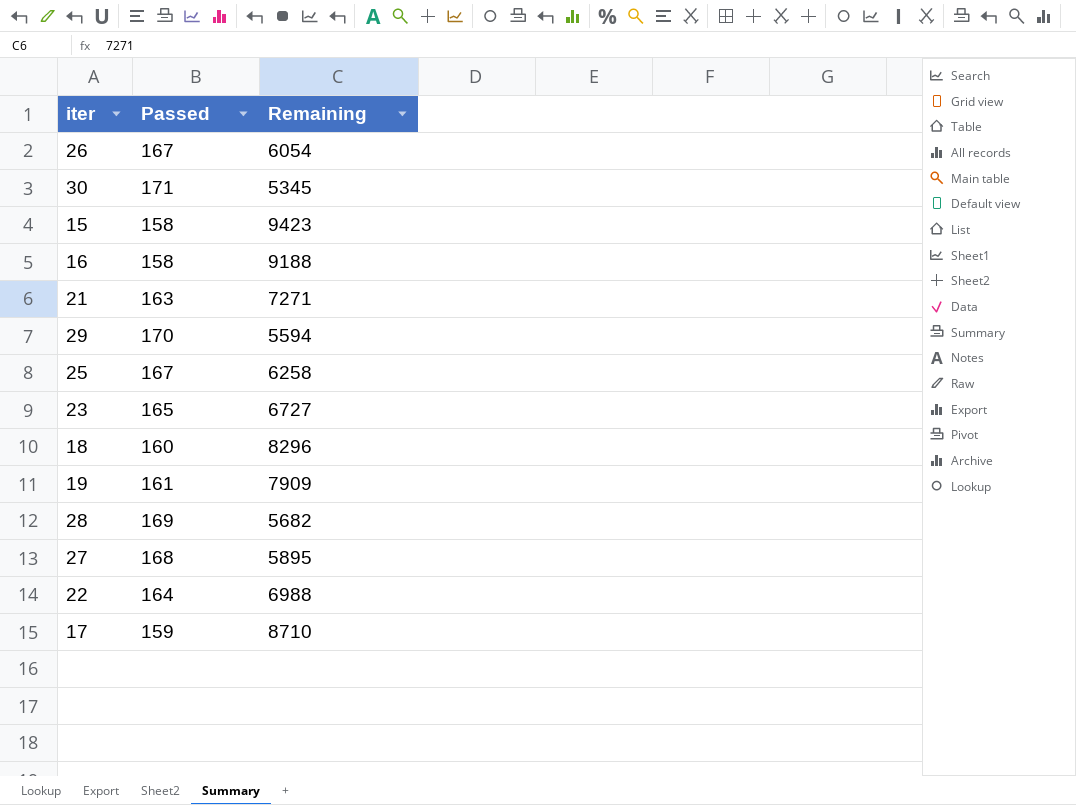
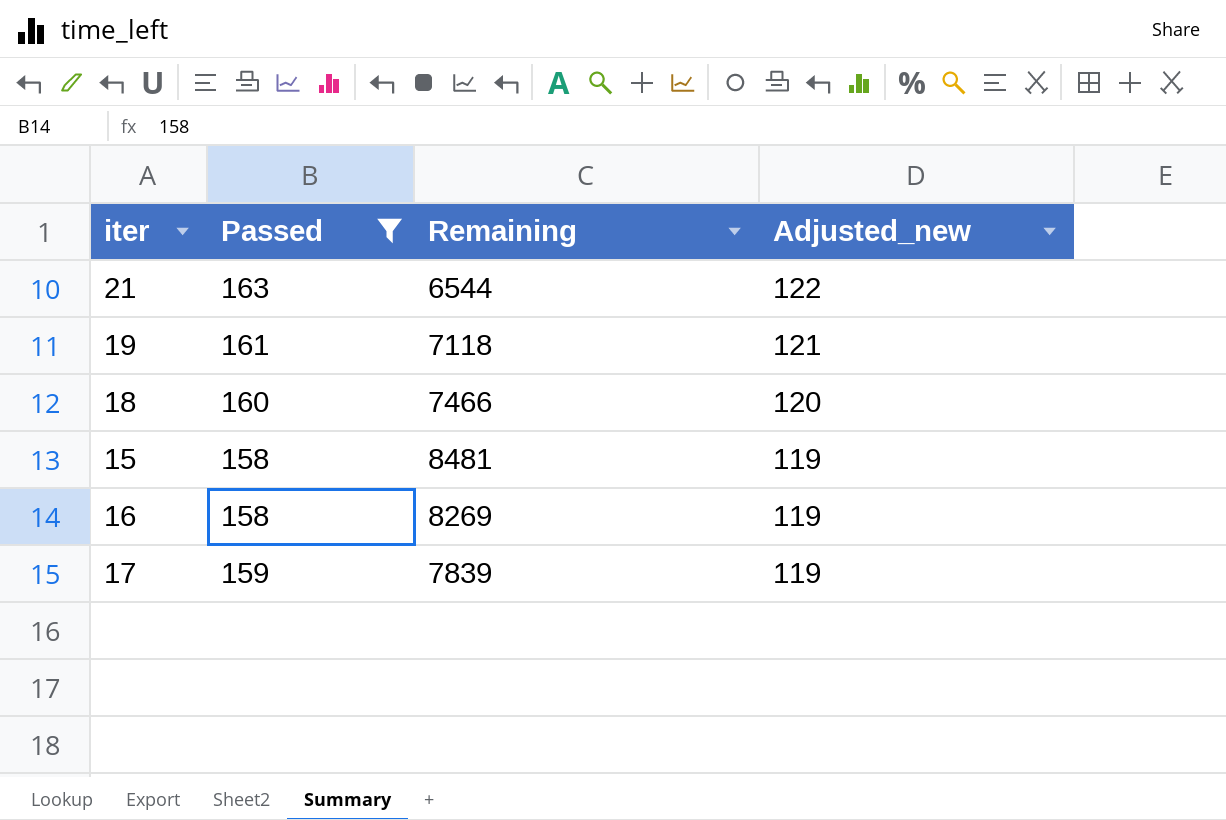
filter: none -> Passed <= 163
row order: none -> Adjusted_new descending
column Adjusted_new | formula: none -> [Passed] * 0.75
21 | Remaining: 7271 -> 6544
19 | Remaining: 7909 -> 7118
18 | Remaining: 8296 -> 7466
15 | Remaining: 9423 -> 8481
16 | Remaining: 9188 -> 8269
17 | Remaining: 8710 -> 7839

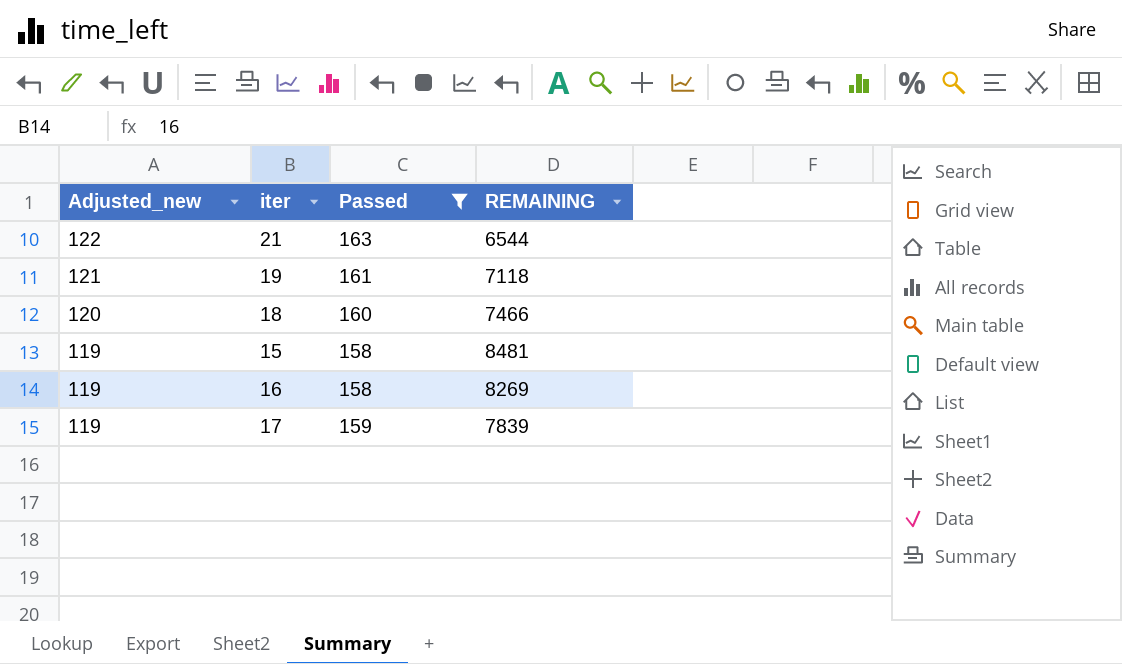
column Adjusted_new | position: 4 -> 1
column name: Remaining -> REMAINING

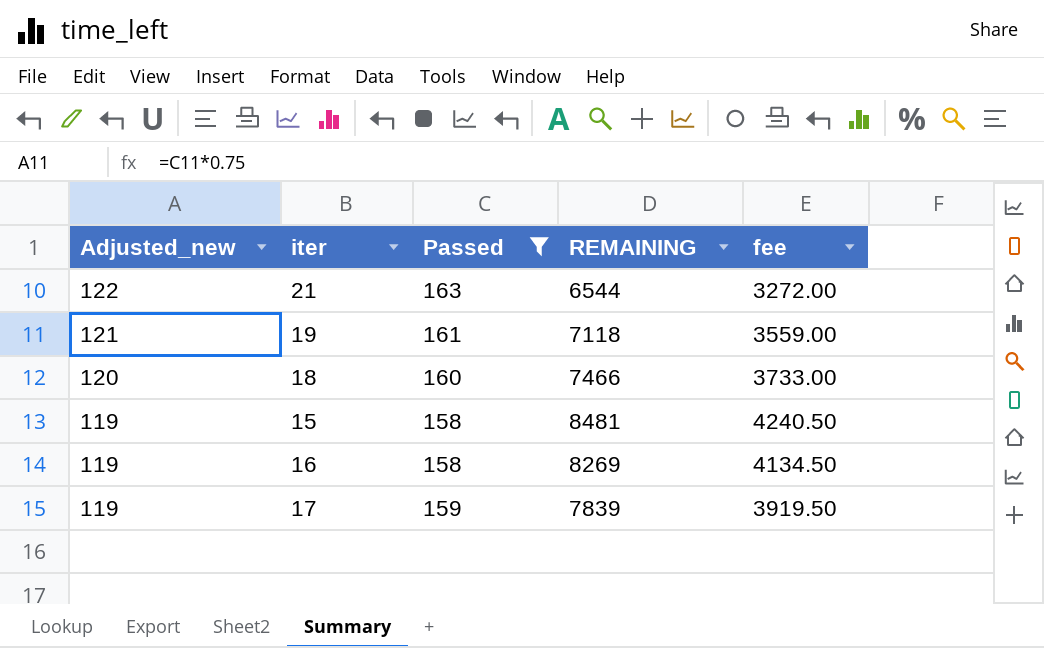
column fee | formula: none -> [REMAINING] * 0.5

